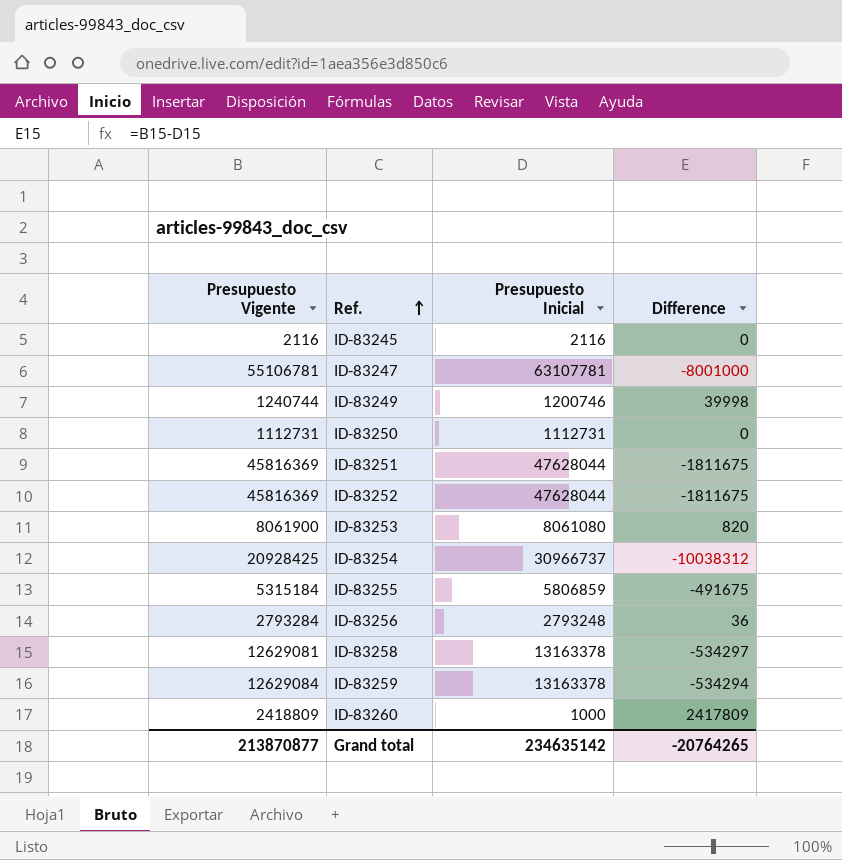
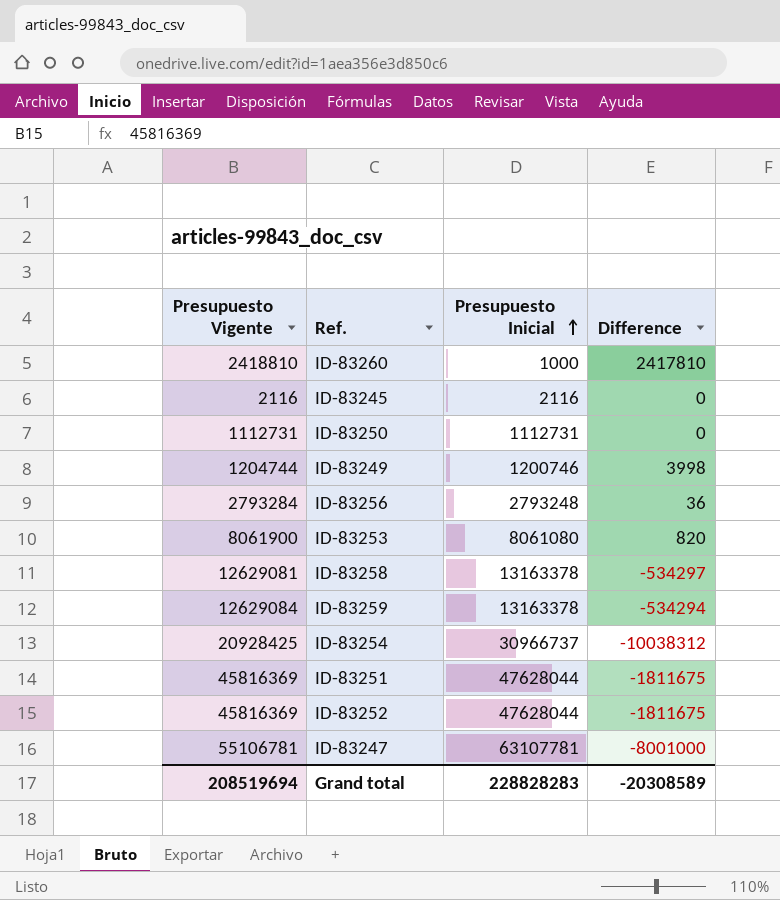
row order: Ref. ascending -> Presupuesto Inicial ascending
row ID-83255: 5315184 | 5806859 | -491675 -> none
ID-83260 | Presupuesto Vigente: 2418809 -> 2418810
ID-83260 | Difference: 2417809 -> 2417810
ID-83249 | Presupuesto Vigente: 1240744 -> 1204744
ID-83249 | Difference: 39998 -> 3998
Grand total | Presupuesto Vigente: 213870877 -> 208519694
Grand total | Presupuesto Inicial: 234635142 -> 228828283
Grand total | Difference: -20764265 -> -20308589

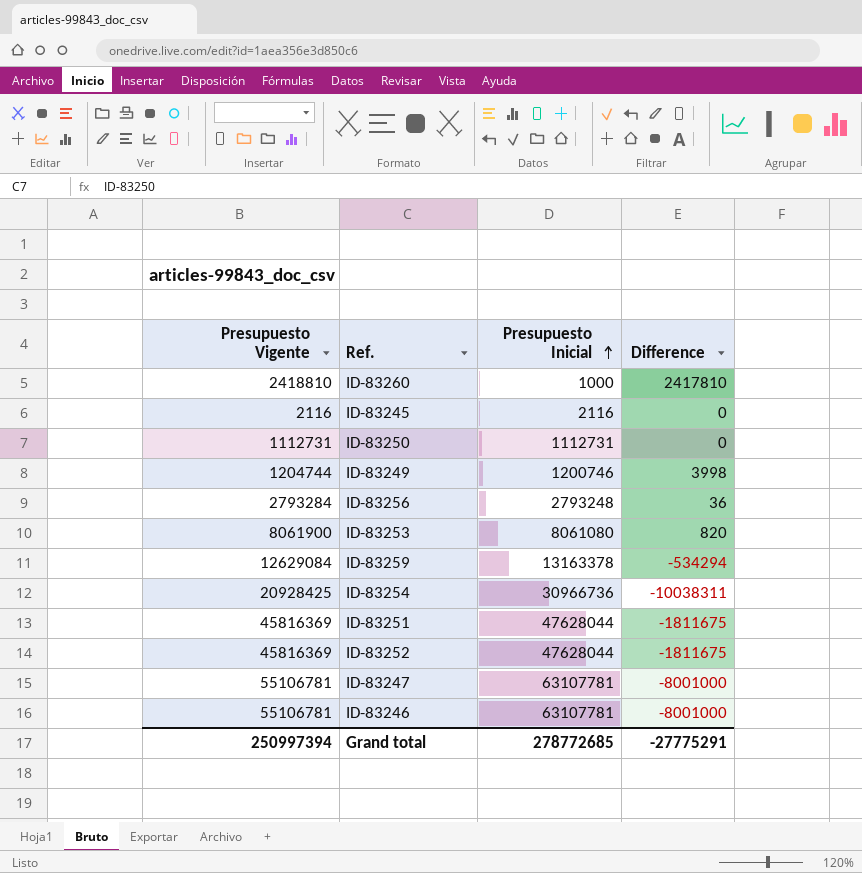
row ID-83258: 12629081 | 13163378 | -534297 -> none
ID-83254 | Presupuesto Inicial: 30966737 -> 30966736
ID-83254 | Difference: -10038312 -> -10038311
row ID-83246: none -> 55106781 | 63107781 | -8001000
Grand total | Presupuesto Vigente: 208519694 -> 250997394
Grand total | Presupuesto Inicial: 228828283 -> 278772685
Grand total | Difference: -20308589 -> -27775291

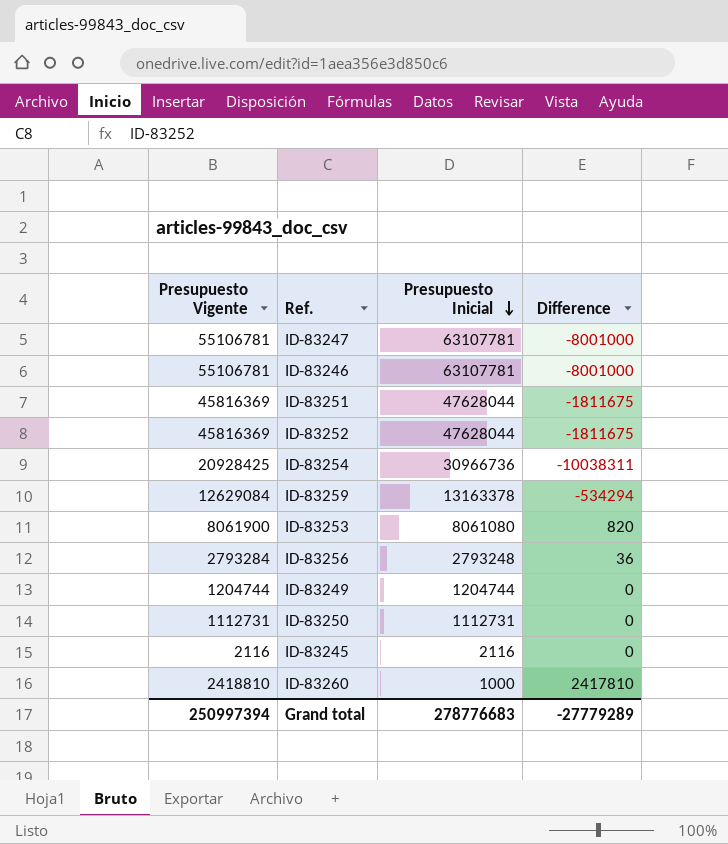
row order: Presupuesto Inicial ascending -> Presupuesto Inicial descending
ID-83249 | Presupuesto Inicial: 1200746 -> 1204744
ID-83249 | Difference: 3998 -> 0
Grand total | Presupuesto Inicial: 278772685 -> 278776683
Grand total | Difference: -27775291 -> -27779289

